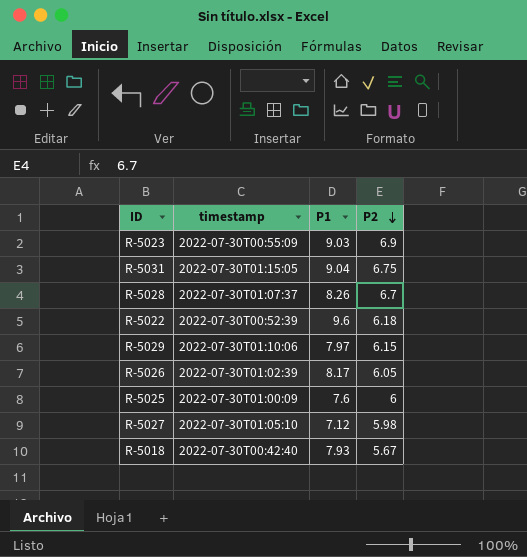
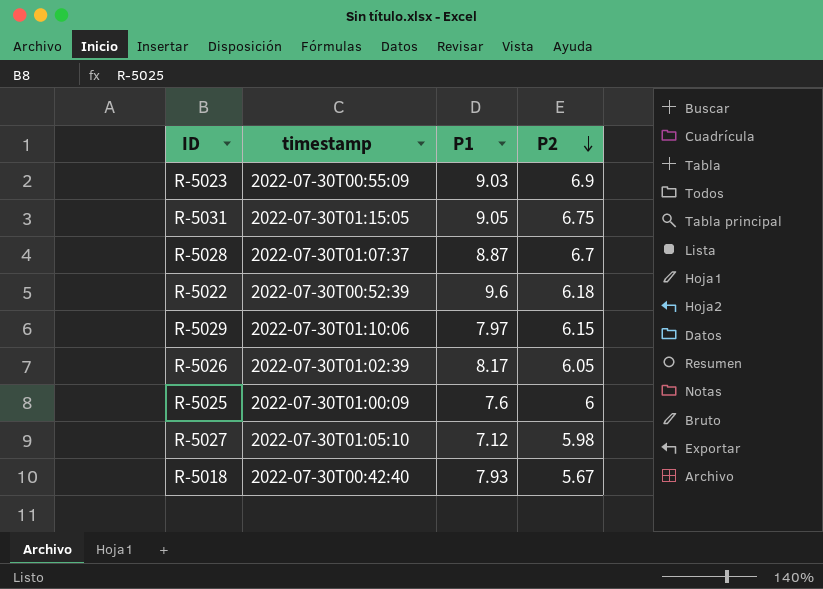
R-5031 | P1: 9.04 -> 9.05
R-5028 | P1: 8.26 -> 8.87

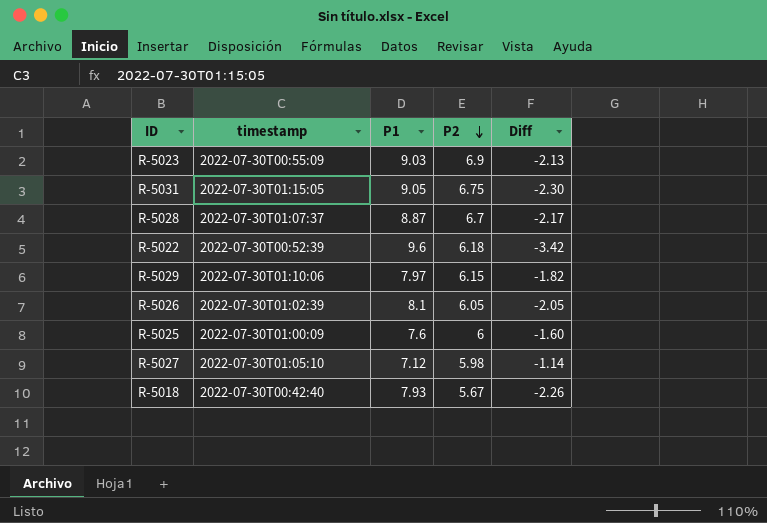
column Diff | formula: none -> [P2] - [P1]
R-5026 | P1: 8.17 -> 8.1

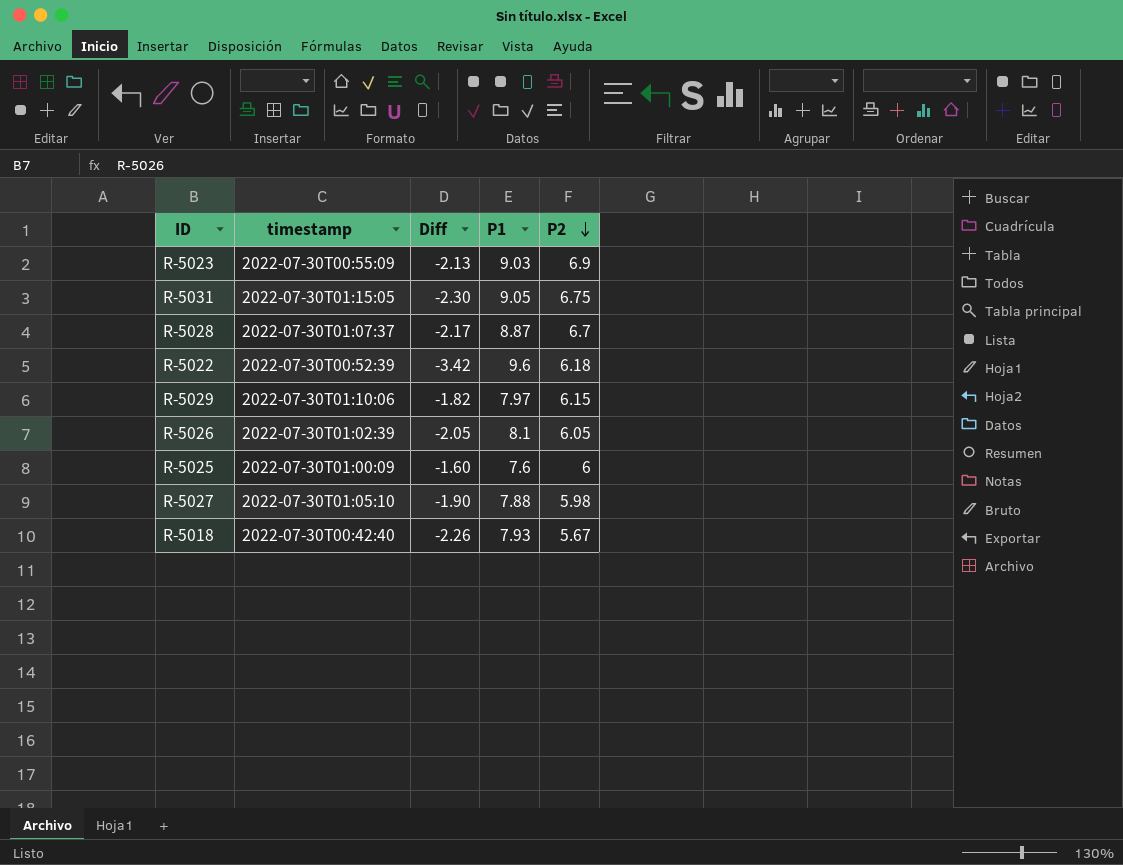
column Diff | position: 5 -> 3
R-5027 | Diff: -1.14 -> -1.90
R-5027 | P1: 7.12 -> 7.88

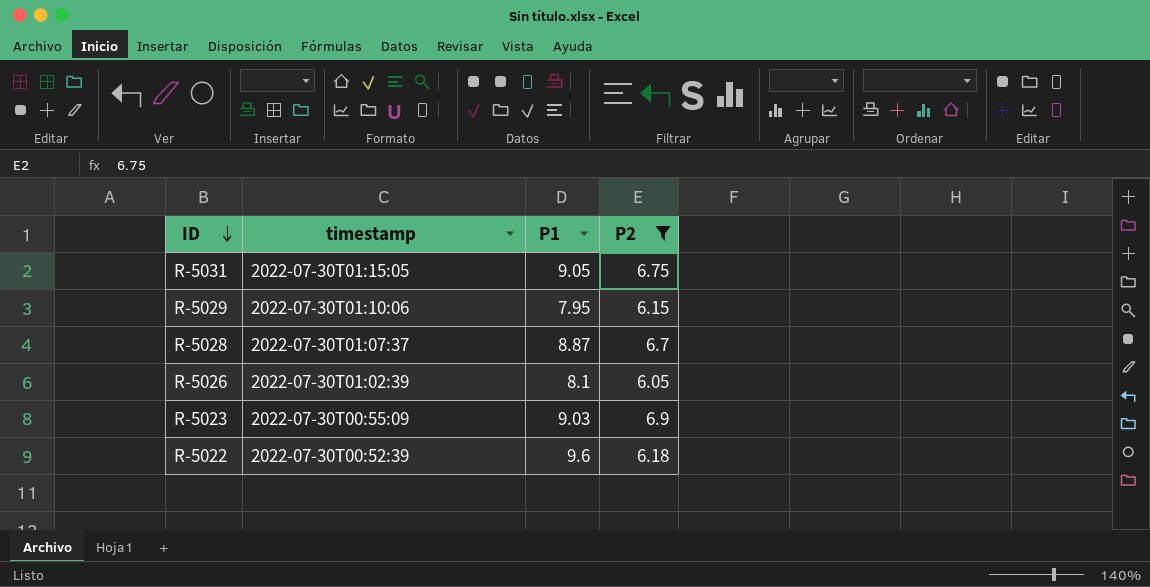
filter: none -> P2 >= 6.05
row order: P2 descending -> ID descending
column Diff | formula: [P2] - [P1] -> none
R-5029 | P1: 7.97 -> 7.95

